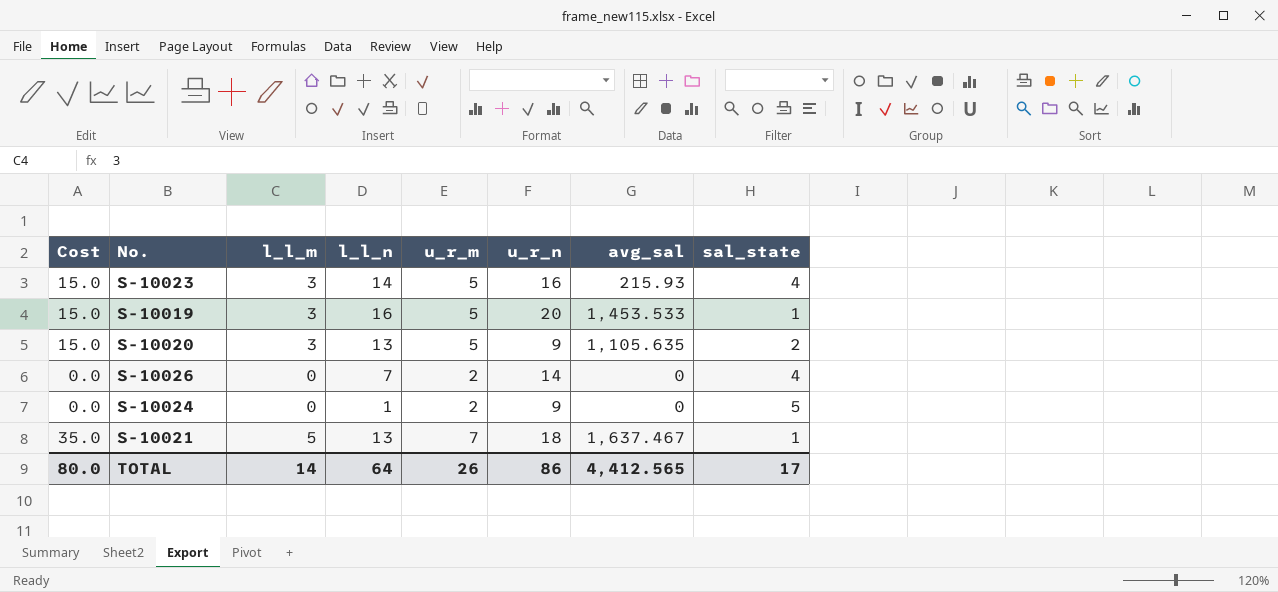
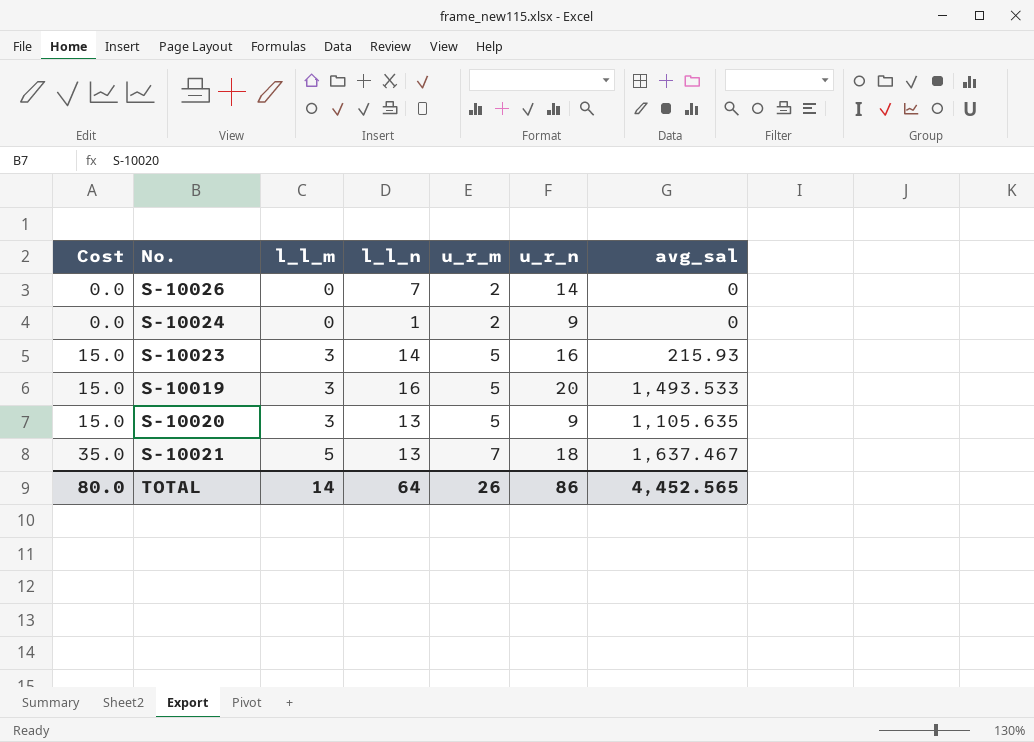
row order: none -> Cost ascending
column sal_state | position: 8 -> none
S-10019 | avg_sal: 1,453.533 -> 1,493.533
TOTAL | avg_sal: 4,412.565 -> 4,452.565

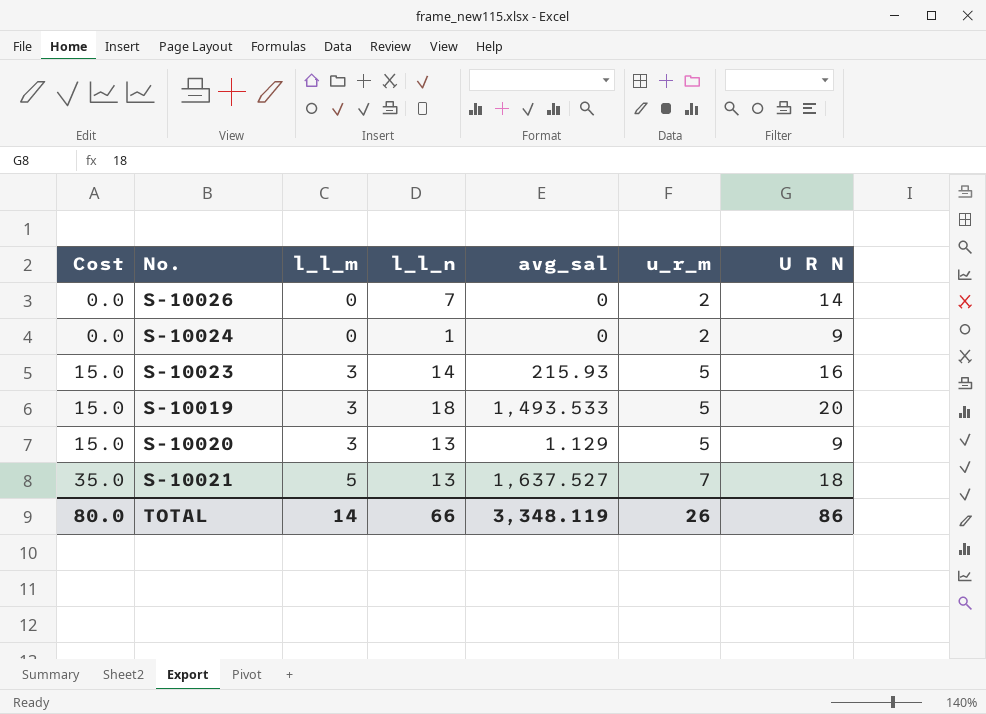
column avg_sal | position: 7 -> 5
column name: u_r_n -> U R N
S-10019 | l_l_n: 16 -> 18
S-10020 | avg_sal: 1,105.635 -> 1.129
S-10021 | avg_sal: 1,637.467 -> 1,637.527
TOTAL | l_l_n: 64 -> 66
TOTAL | avg_sal: 4,452.565 -> 3,348.119

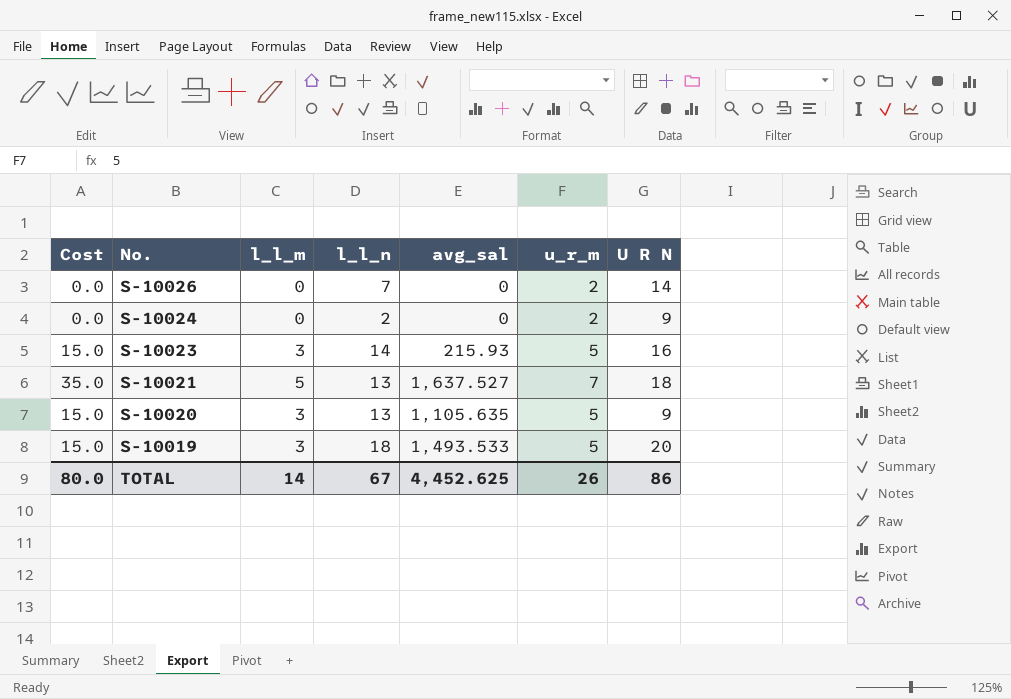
row order: Cost ascending -> No. descending
S-10024 | l_l_n: 1 -> 2
S-10020 | avg_sal: 1.129 -> 1,105.635
TOTAL | l_l_n: 66 -> 67
TOTAL | avg_sal: 3,348.119 -> 4,452.625

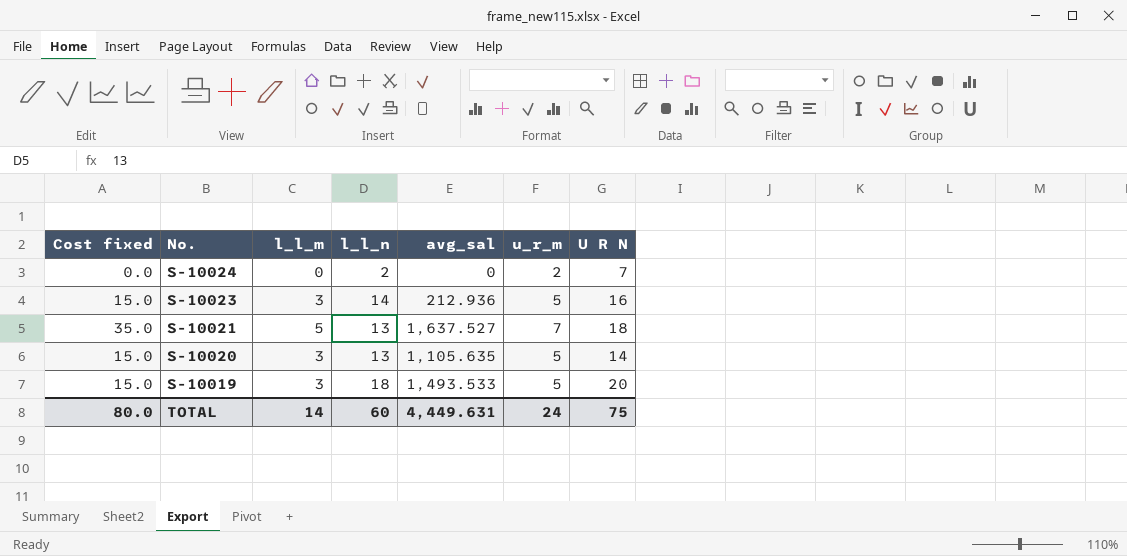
column name: Cost -> Cost fixed
row S-10026: 0.0 | 0 | 7 | 0 | 2 | 14 -> none
S-10024 | U R N: 9 -> 7
S-10023 | avg_sal: 215.93 -> 212.936
S-10020 | U R N: 9 -> 14
TOTAL | l_l_n: 67 -> 60
TOTAL | avg_sal: 4,452.625 -> 4,449.631
TOTAL | u_r_m: 26 -> 24
TOTAL | U R N: 86 -> 75

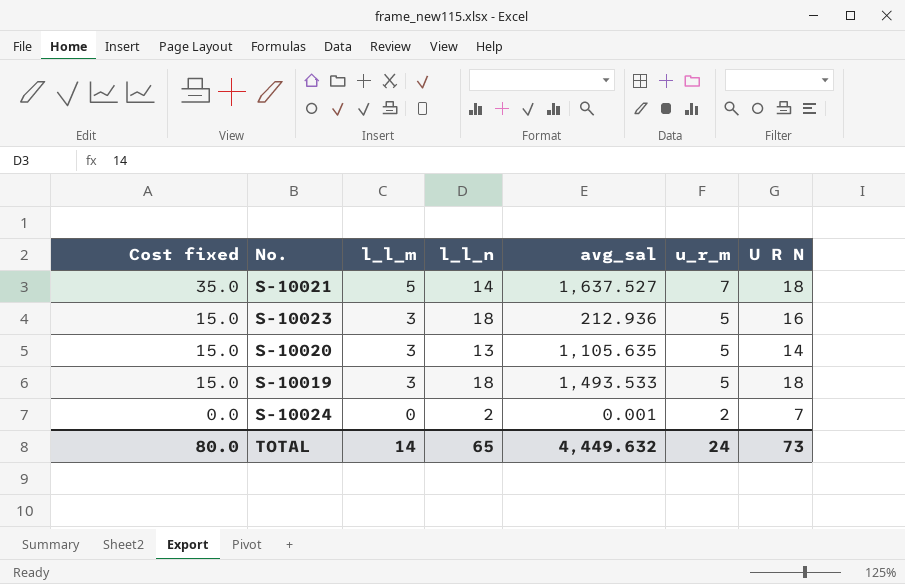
row order: No. descending -> Cost fixed descending
S-10021 | l_l_n: 13 -> 14
S-10023 | l_l_n: 14 -> 18
S-10019 | U R N: 20 -> 18
S-10024 | avg_sal: 0 -> 0.001
TOTAL | l_l_n: 60 -> 65
TOTAL | avg_sal: 4,449.631 -> 4,449.632
TOTAL | U R N: 75 -> 73

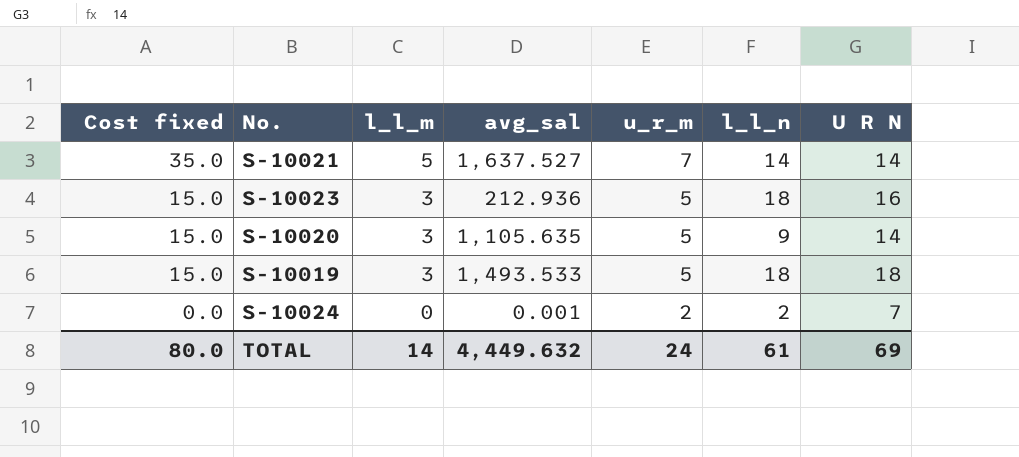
column l_l_n | position: 4 -> 6
S-10021 | U R N: 18 -> 14
S-10020 | l_l_n: 13 -> 9
TOTAL | l_l_n: 65 -> 61
TOTAL | U R N: 73 -> 69

